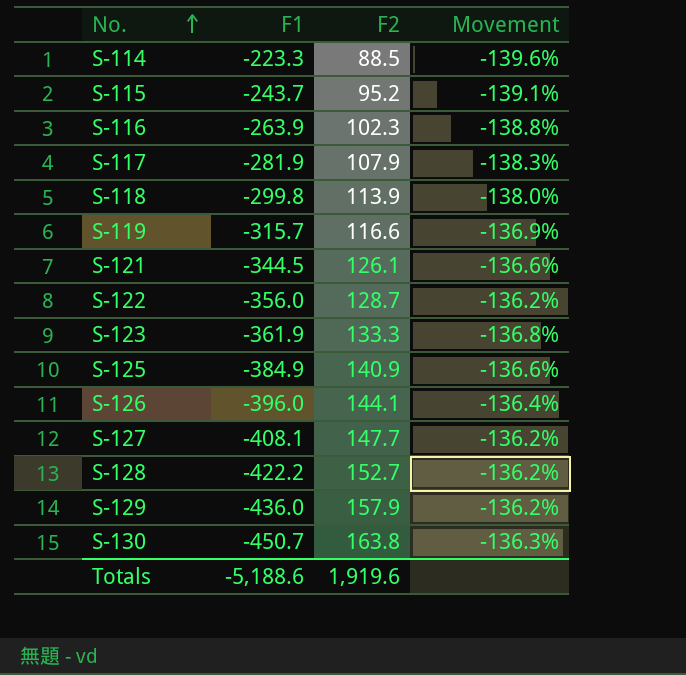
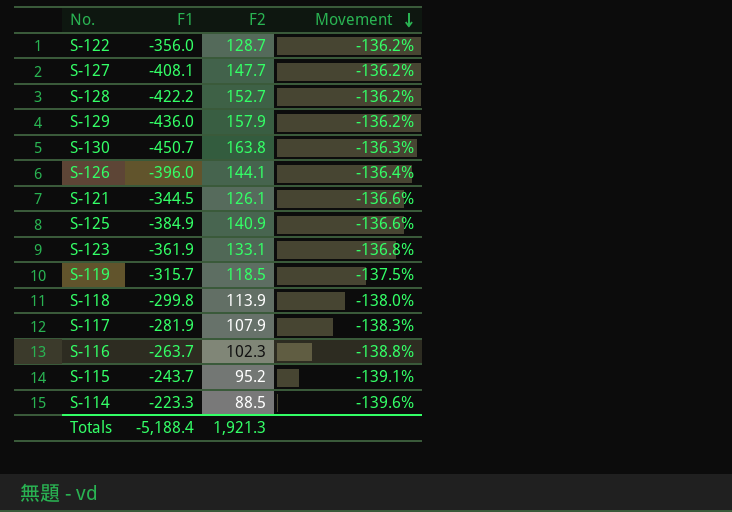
row order: No. ascending -> Movement descending
S-123 | F2: 133.3 -> 133.1
S-119 | F2: 116.6 -> 118.5
S-119 | Movement: -136.9% -> -137.5%
S-116 | F1: -263.9 -> -263.7
Totals | F1: -5,188.6 -> -5,188.4
Totals | F2: 1,919.6 -> 1,921.3

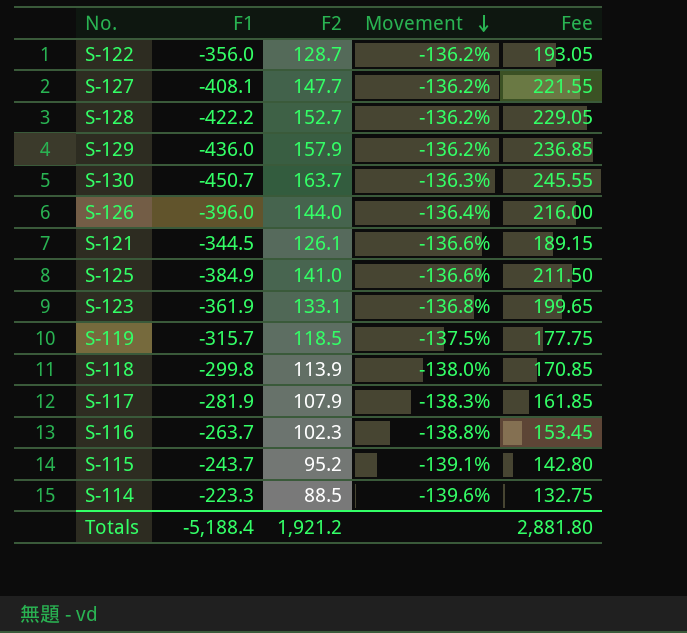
column Fee | formula: none -> [F2] * 1.5
S-130 | F2: 163.8 -> 163.7
S-126 | F2: 144.1 -> 144.0
S-125 | F2: 140.9 -> 141.0
Totals | F2: 1,921.3 -> 1,921.2

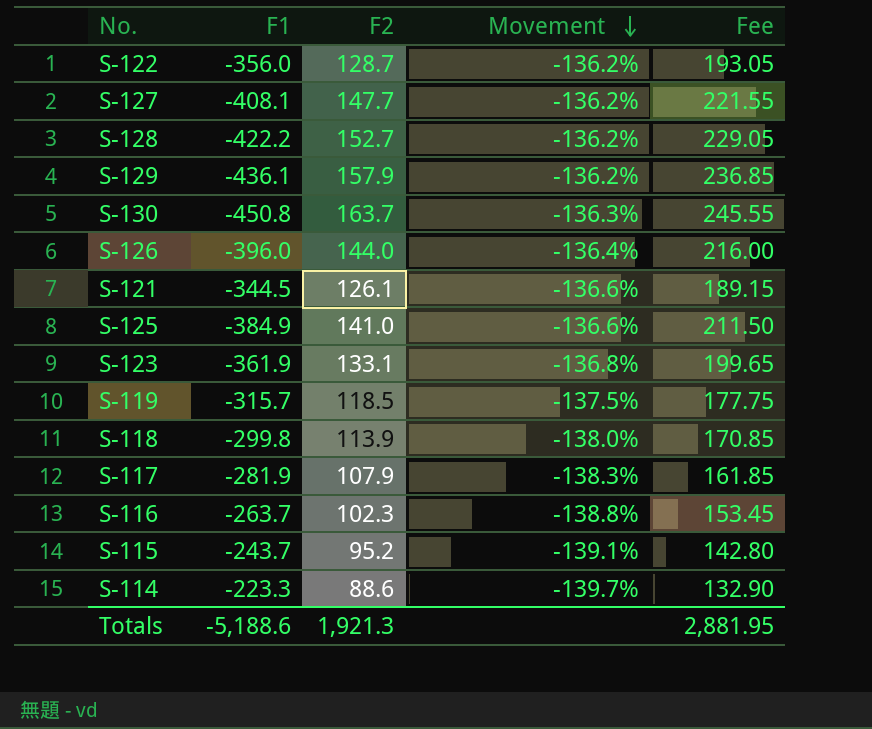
S-129 | F1: -436.0 -> -436.1
S-130 | F1: -450.7 -> -450.8
S-114 | F2: 88.5 -> 88.6
S-114 | Movement: -139.6% -> -139.7%
S-114 | Fee: 132.75 -> 132.90
Totals | F1: -5,188.4 -> -5,188.6
Totals | F2: 1,921.2 -> 1,921.3
Totals | Fee: 2,881.80 -> 2,881.95

